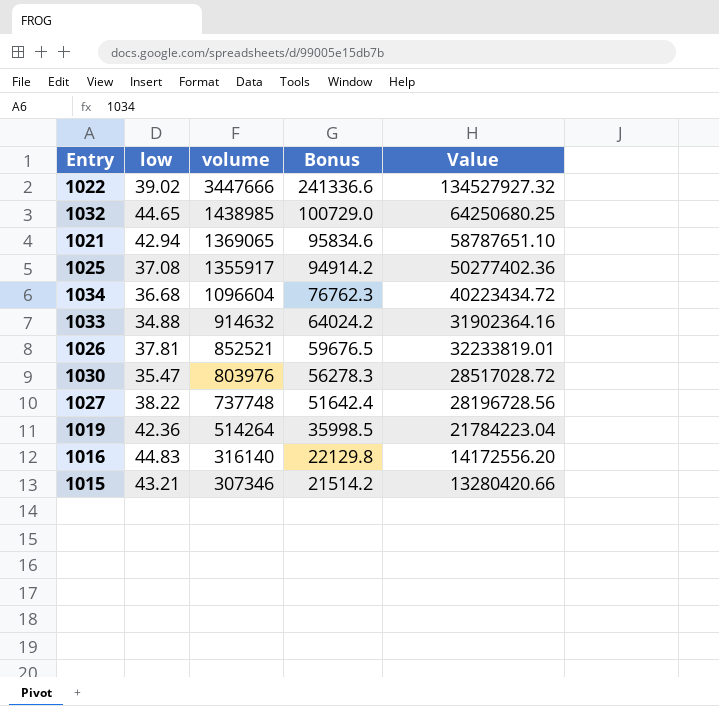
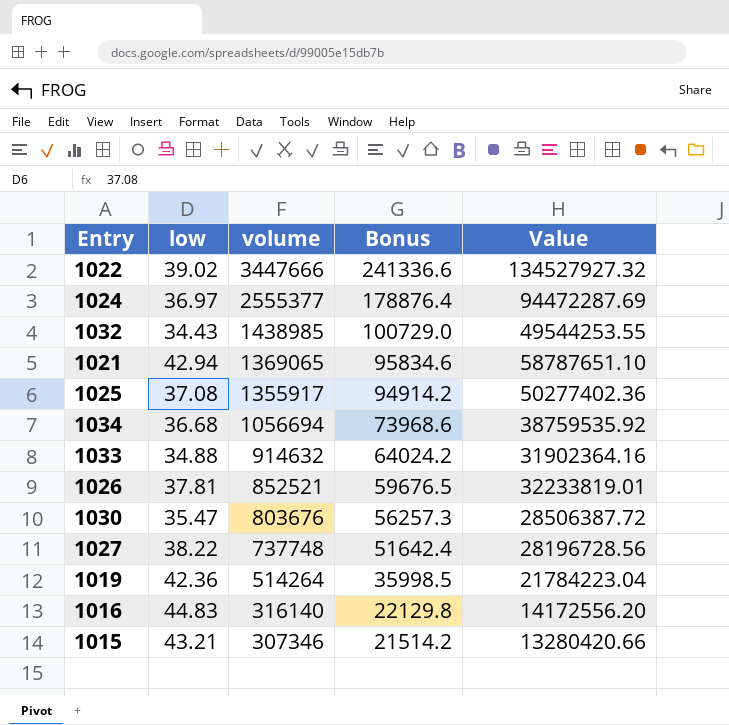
row 1024: none -> 36.97 | 2555377 | 178876.4 | 94472287.69
1032 | low: 44.65 -> 34.43
1032 | Value: 64250680.25 -> 49544253.55
1034 | volume: 1096604 -> 1056694
1034 | Bonus: 76762.3 -> 73968.6
1034 | Value: 40223434.72 -> 38759535.92
1030 | volume: 803976 -> 803676
1030 | Bonus: 56278.3 -> 56257.3
1030 | Value: 28517028.72 -> 28506387.72

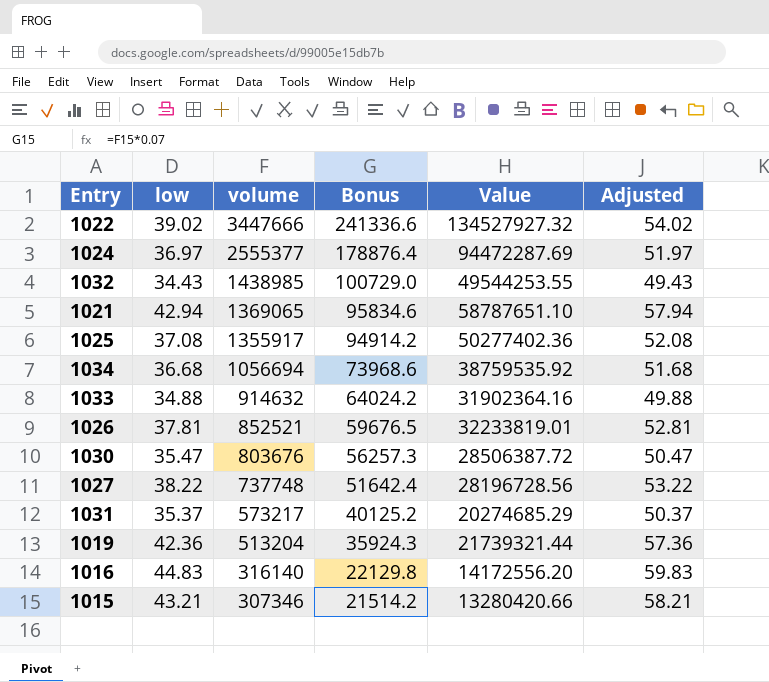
column Adjusted | formula: none -> [low] + 15
row 1031: none -> 35.37 | 573217 | 40125.2 | 20274685.29 | 50.37
1019 | volume: 514264 -> 513204
1019 | Bonus: 35998.5 -> 35924.3
1019 | Value: 21784223.04 -> 21739321.44

